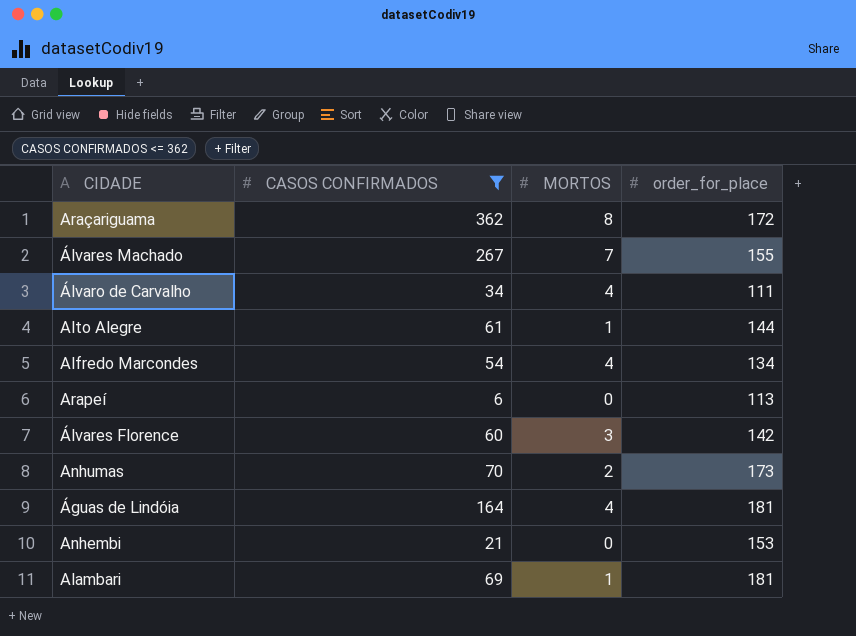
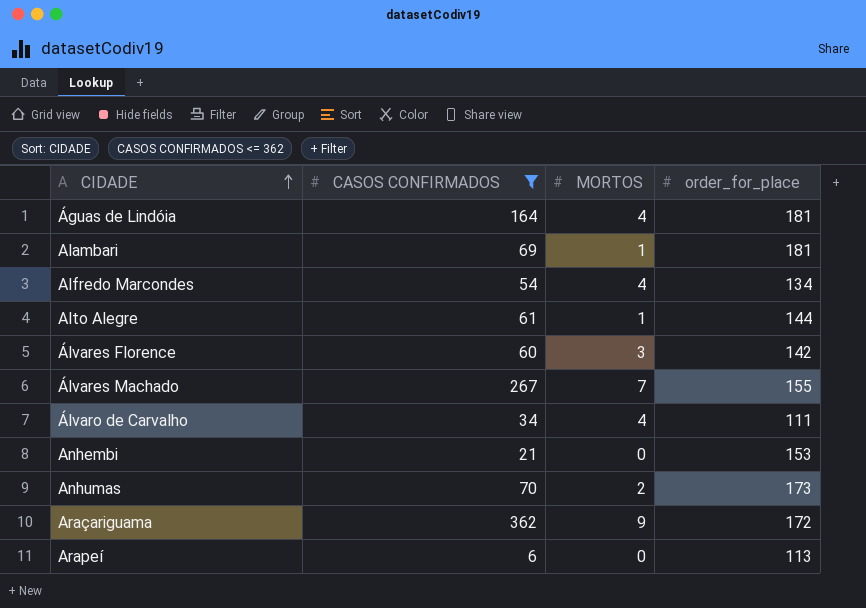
row order: none -> CIDADE ascending
Araçariguama | MORTOS: 8 -> 9

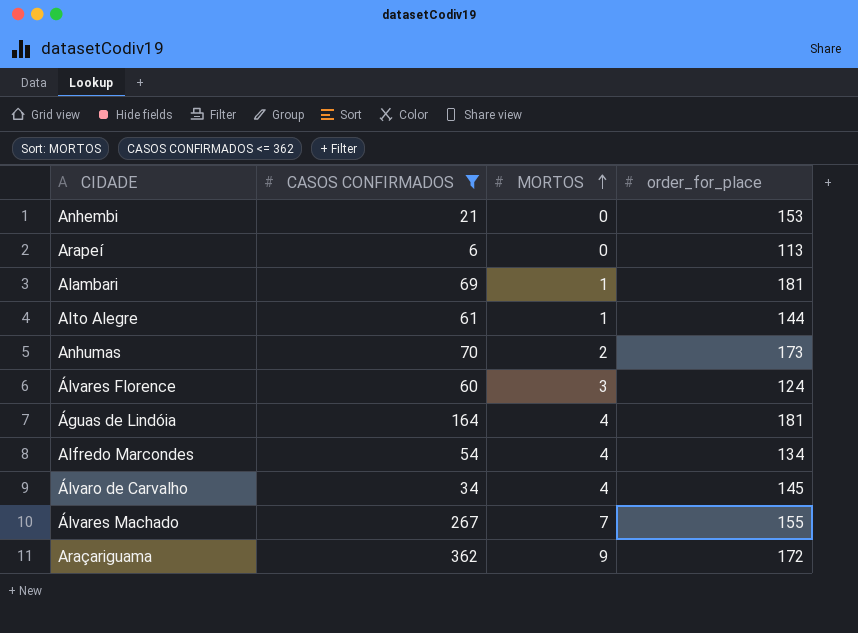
row order: CIDADE ascending -> MORTOS ascending
Álvares Florence | order_for_place: 142 -> 124
Álvaro de Carvalho | order_for_place: 111 -> 145

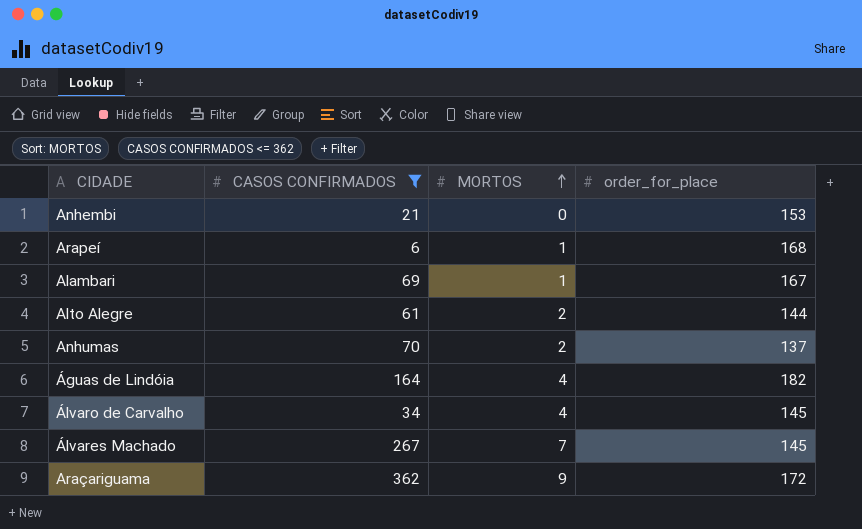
row Álvares Florence: 60 | 3 | 124 -> none
row Alfredo Marcondes: 54 | 4 | 134 -> none
Arapeí | MORTOS: 0 -> 1
Arapeí | order_for_place: 113 -> 168
Alambari | order_for_place: 181 -> 167
Alto Alegre | MORTOS: 1 -> 2
Anhumas | order_for_place: 173 -> 137
Águas de Lindóia | order_for_place: 181 -> 182
Álvares Machado | order_for_place: 155 -> 145

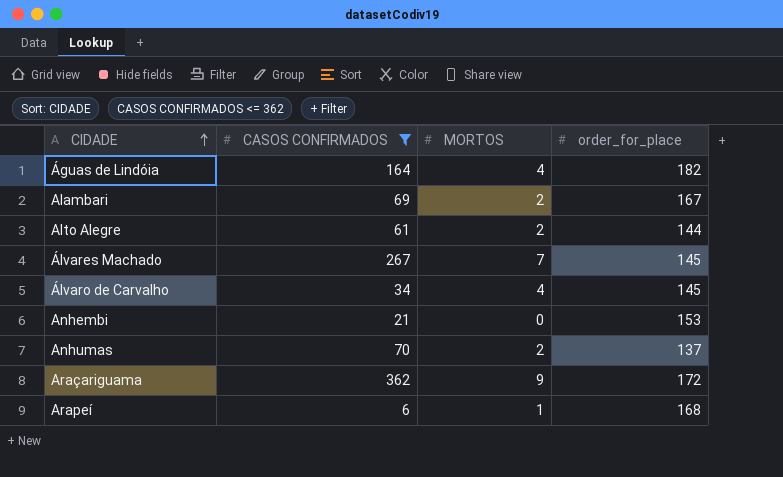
row order: MORTOS ascending -> CIDADE ascending
Alambari | MORTOS: 1 -> 2

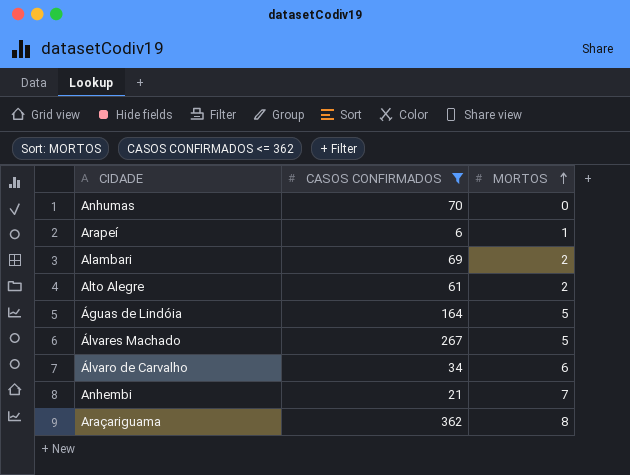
row order: CIDADE ascending -> MORTOS ascending
column order_for_place | position: 4 -> none
Anhumas | MORTOS: 2 -> 0
Águas de Lindóia | MORTOS: 4 -> 5
Álvares Machado | MORTOS: 7 -> 5
Álvaro de Carvalho | MORTOS: 4 -> 6
Anhembi | MORTOS: 0 -> 7
Araçariguama | MORTOS: 9 -> 8

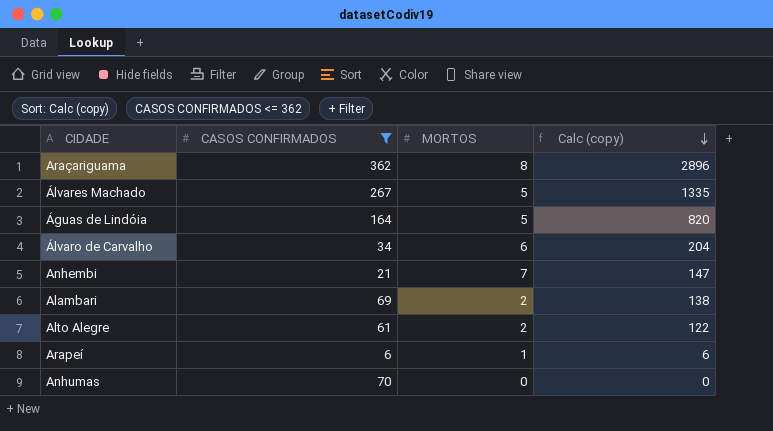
row order: MORTOS ascending -> Calc (copy) descending
column Calc (copy) | formula: none -> [CASOS CONFIRMADOS] * [MORTOS]

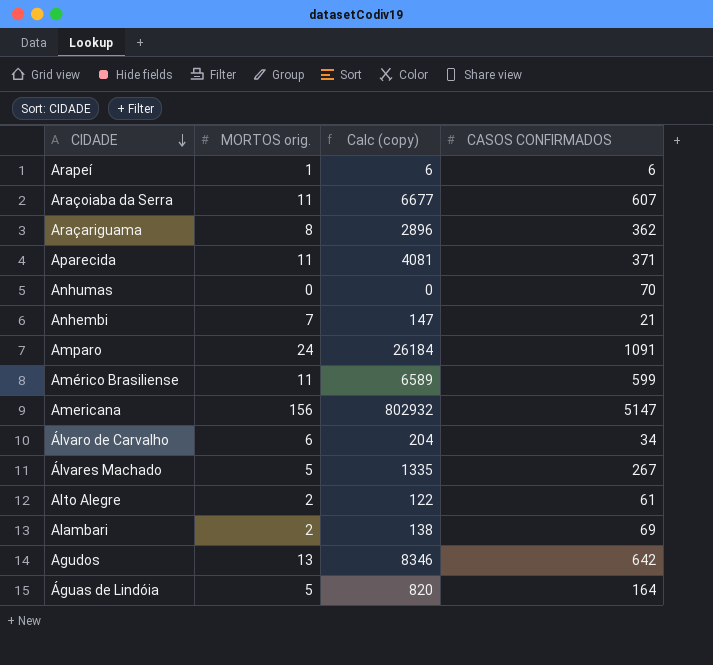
filter: CASOS CONFIRMADOS <= 362 -> none
row order: Calc (copy) descending -> CIDADE descending
column name: MORTOS -> MORTOS orig.
column CASOS CONFIRMADOS | position: 2 -> 4

